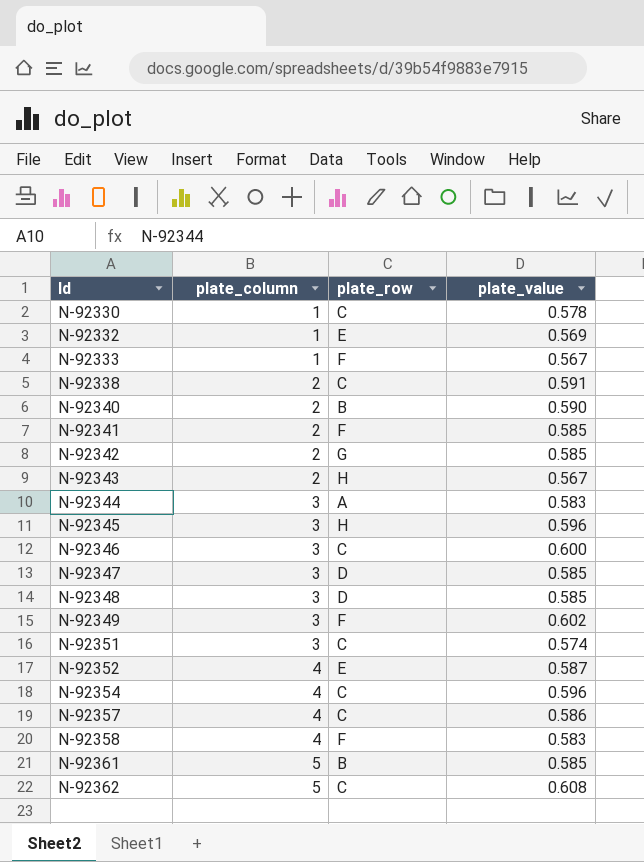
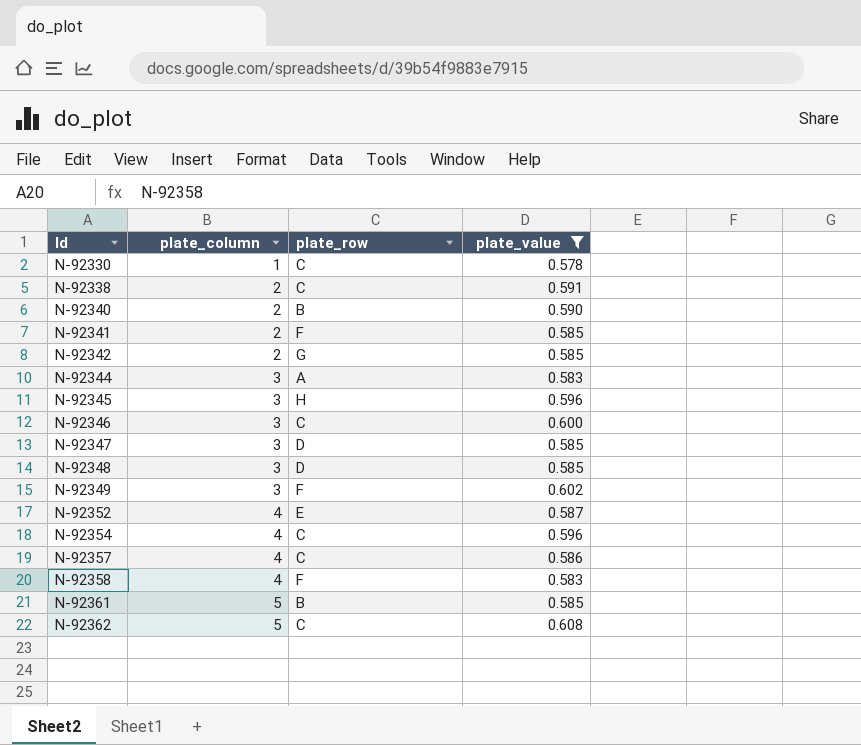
filter: none -> plate_value >= 0.578

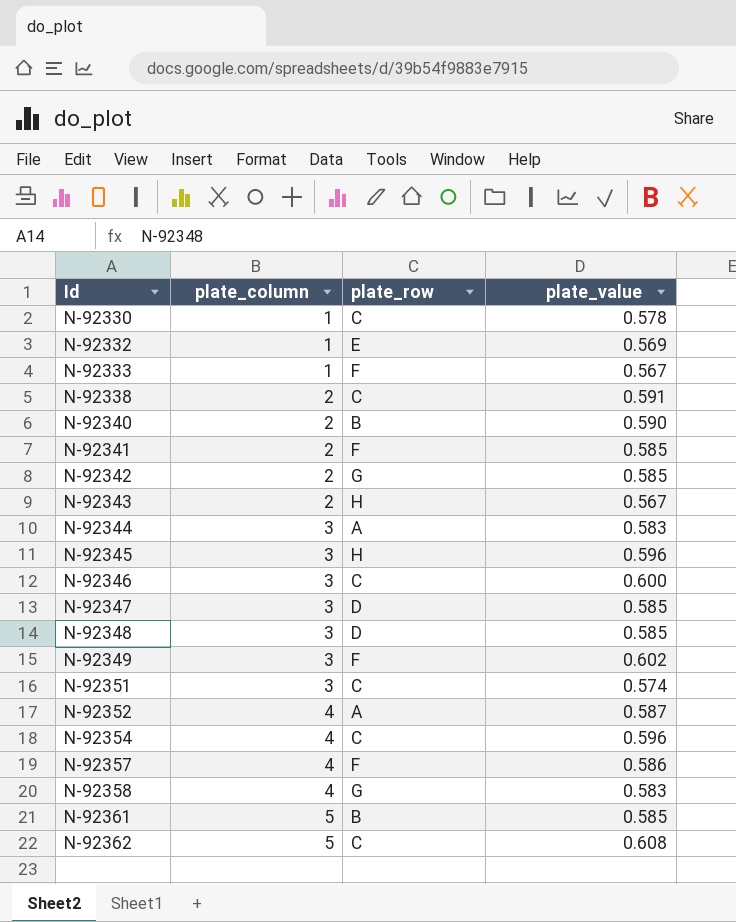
filter: plate_value >= 0.578 -> none
N-92352 | plate_row: E -> A
N-92357 | plate_row: C -> F
N-92358 | plate_row: F -> G

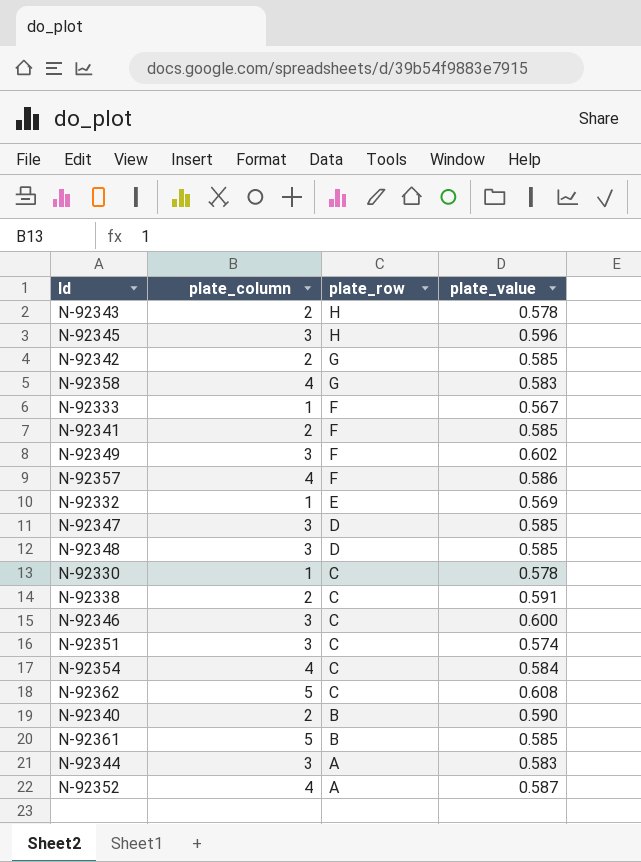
row order: Id ascending -> plate_row descending
N-92343 | plate_value: 0.567 -> 0.578
N-92354 | plate_value: 0.596 -> 0.584

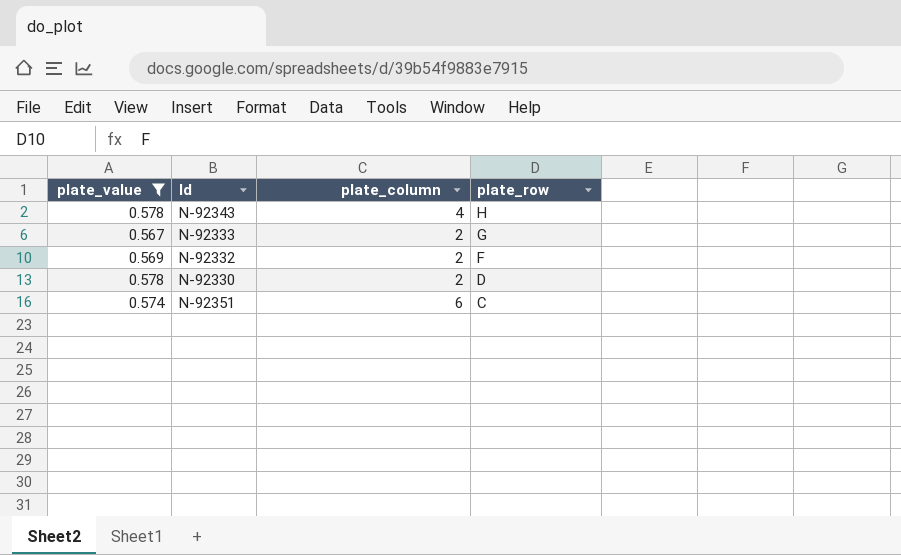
filter: none -> plate_value <= 0.578
column plate_value | position: 4 -> 1
N-92343 | plate_column: 2 -> 4
N-92333 | plate_column: 1 -> 2
N-92333 | plate_row: F -> G
N-92332 | plate_column: 1 -> 2
N-92332 | plate_row: E -> F
N-92330 | plate_column: 1 -> 2
N-92330 | plate_row: C -> D
N-92351 | plate_column: 3 -> 6

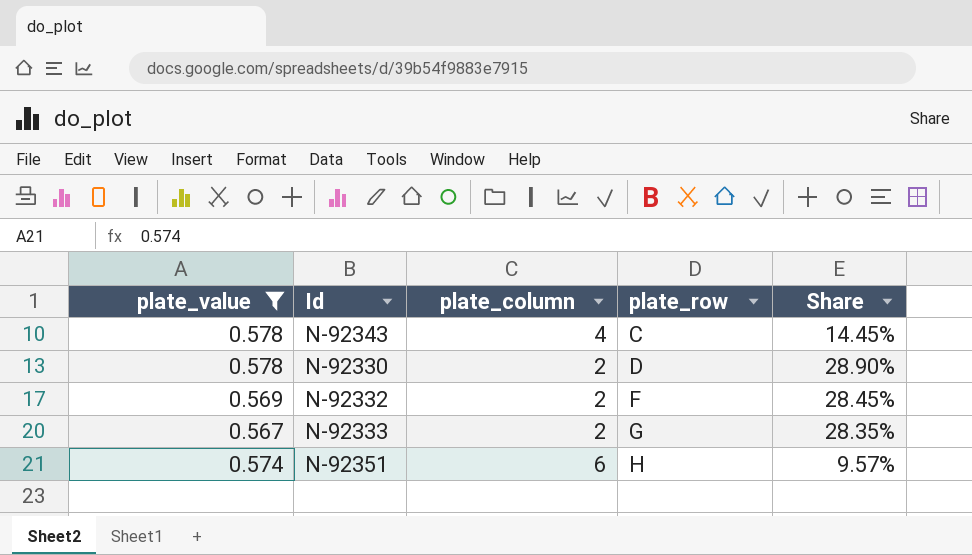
row order: plate_row descending -> plate_row ascending
column Share | formula: none -> [plate_value] / [plate_column]
N-92343 | plate_row: H -> C
N-92351 | plate_row: C -> H

